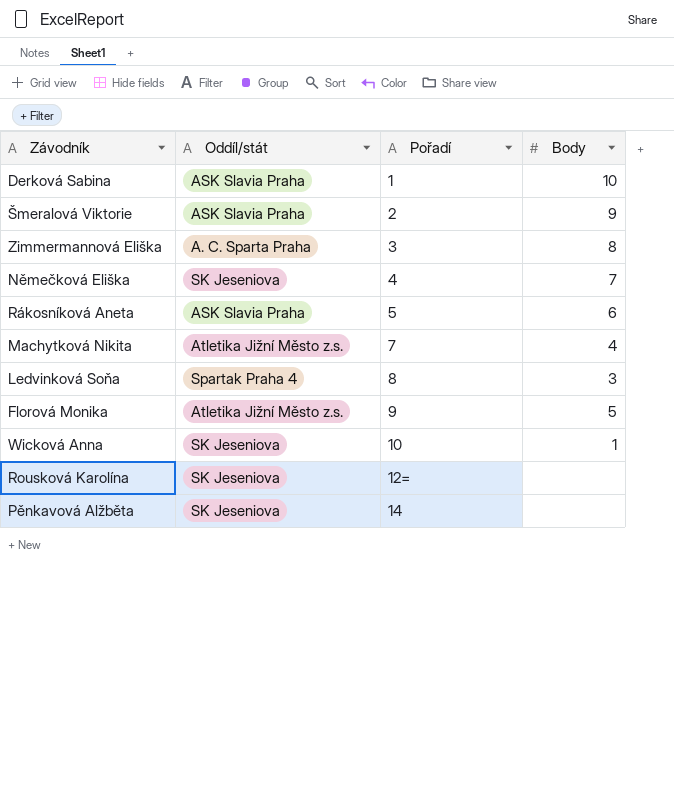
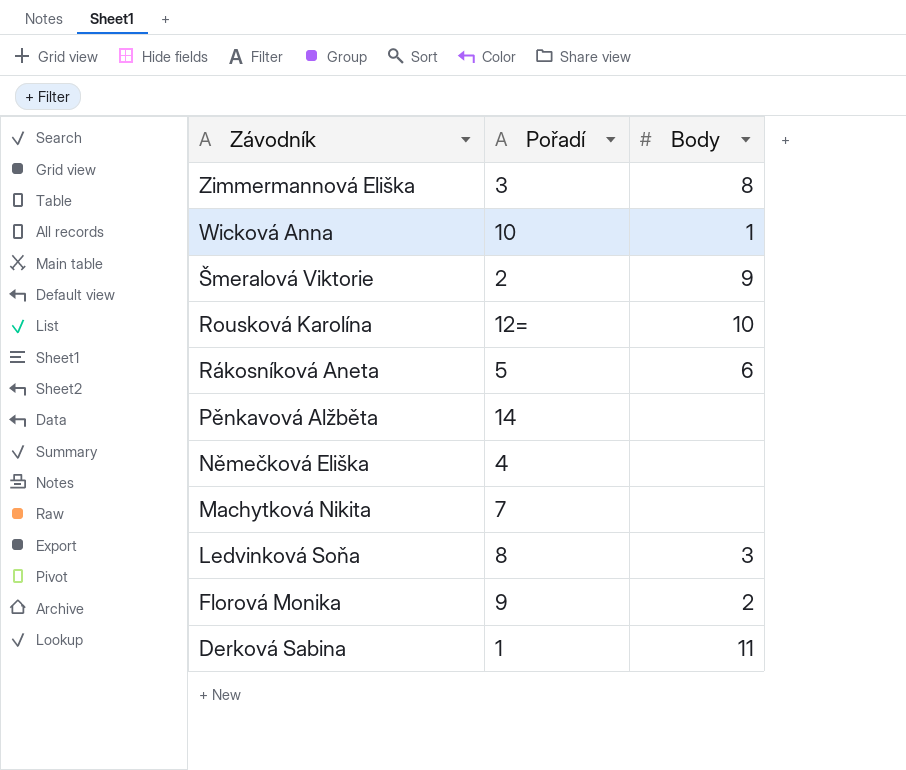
row order: Pořadí ascending -> Závodník descending
column Oddíl/stát | position: 2 -> none
Rousková Karolína | Body: none -> 10
Němečková Eliška | Body: 7 -> none
Machytková Nikita | Body: 4 -> none
Florová Monika | Body: 5 -> 2
Derková Sabina | Body: 10 -> 11

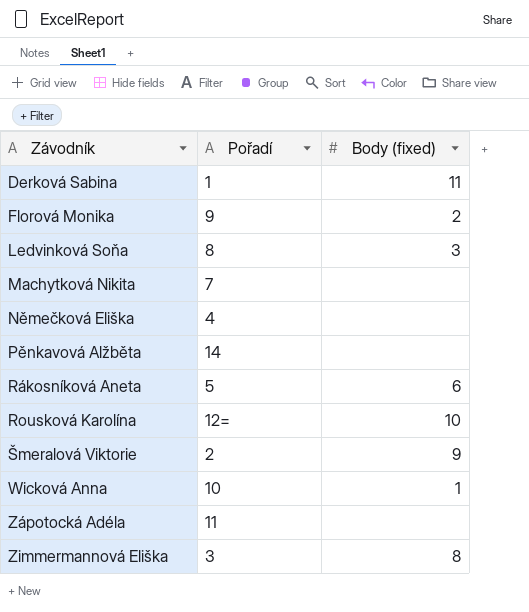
row order: Závodník descending -> Závodník ascending
column name: Body -> Body (fixed)
row Zápotocká Adéla: none -> 11 | none

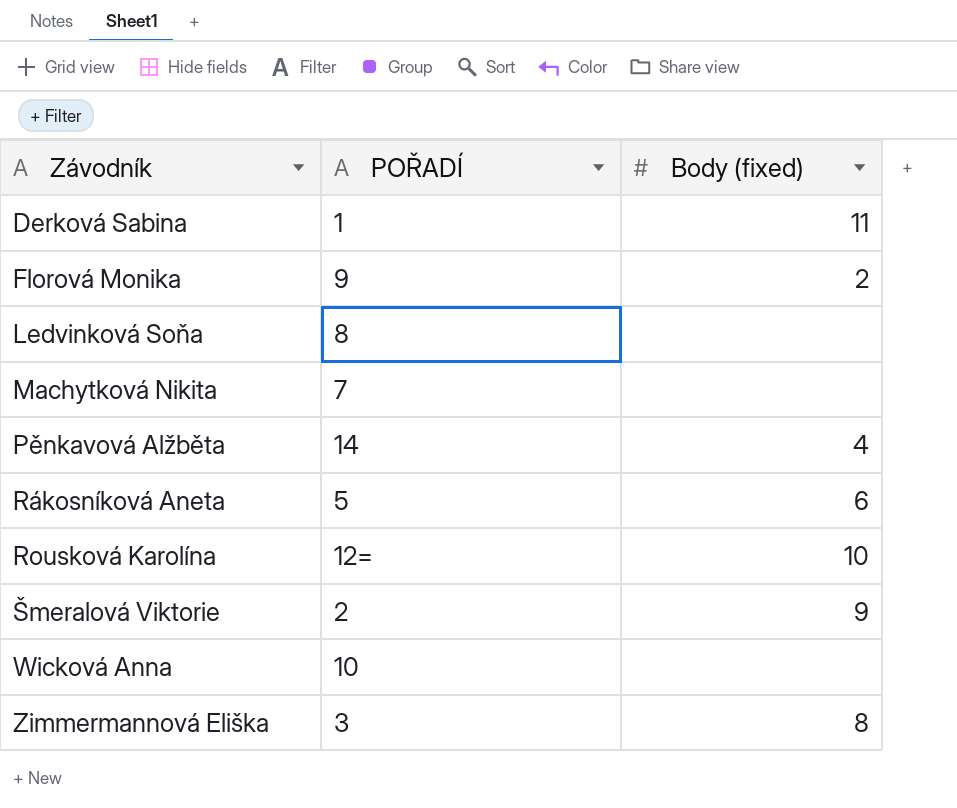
column name: Pořadí -> POŘADÍ
row Němečková Eliška: 4 | none -> none
row Zápotocká Adéla: 11 | none -> none
Ledvinková Soňa | Body (fixed): 3 -> none
Pěnkavová Alžběta | Body (fixed): none -> 4
Wicková Anna | Body (fixed): 1 -> none

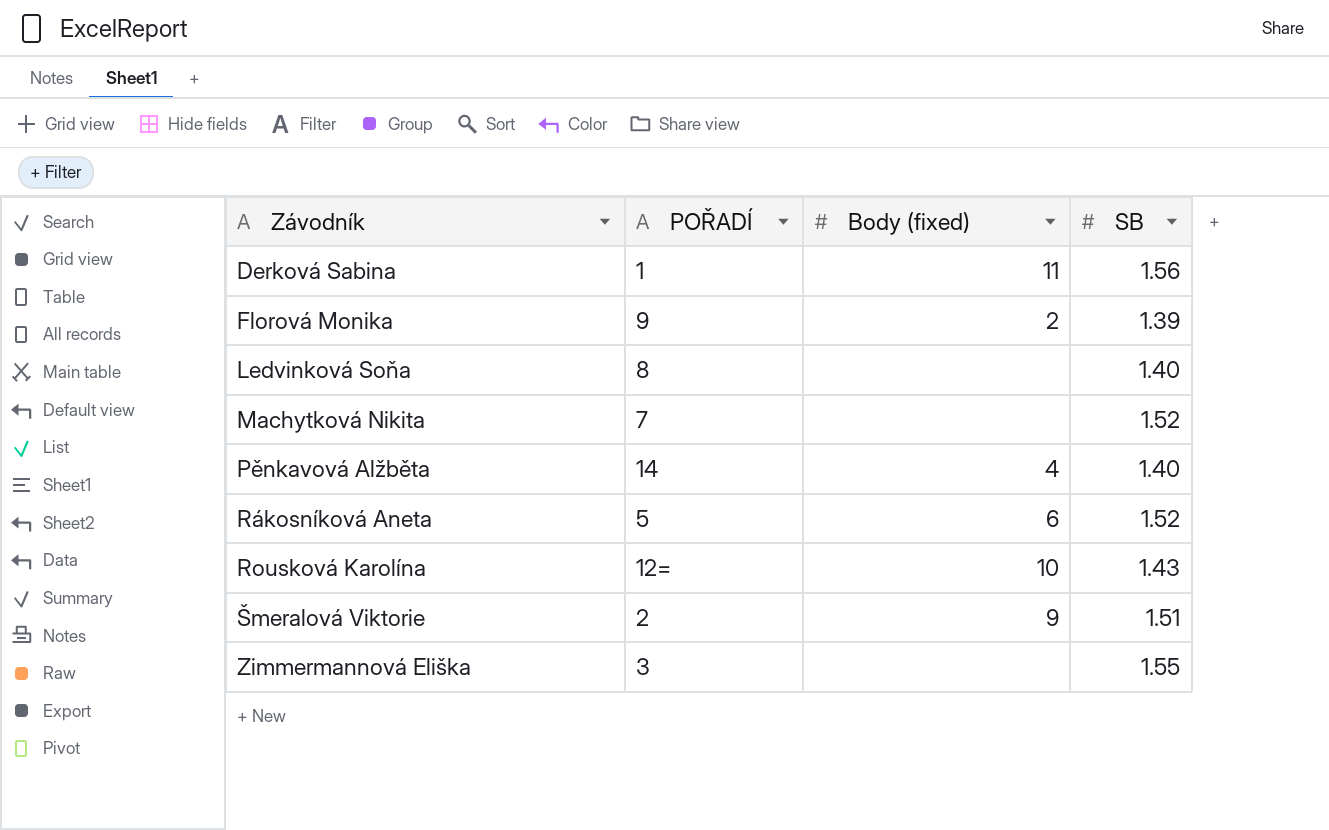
column SB | position: none -> 4
row Wicková Anna: 10 | none -> none
Zimmermannová Eliška | Body (fixed): 8 -> none

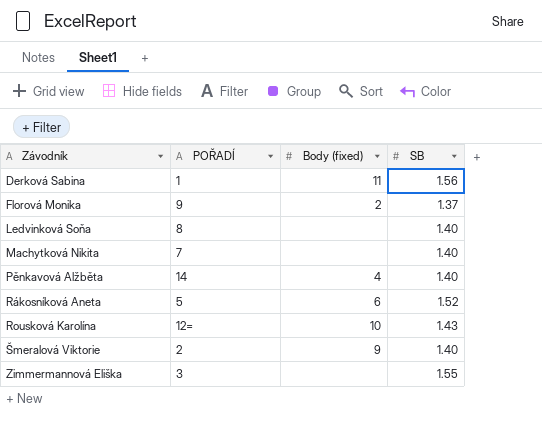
Florová Monika | SB: 1.39 -> 1.37
Machytková Nikita | SB: 1.52 -> 1.40
Šmeralová Viktorie | SB: 1.51 -> 1.40

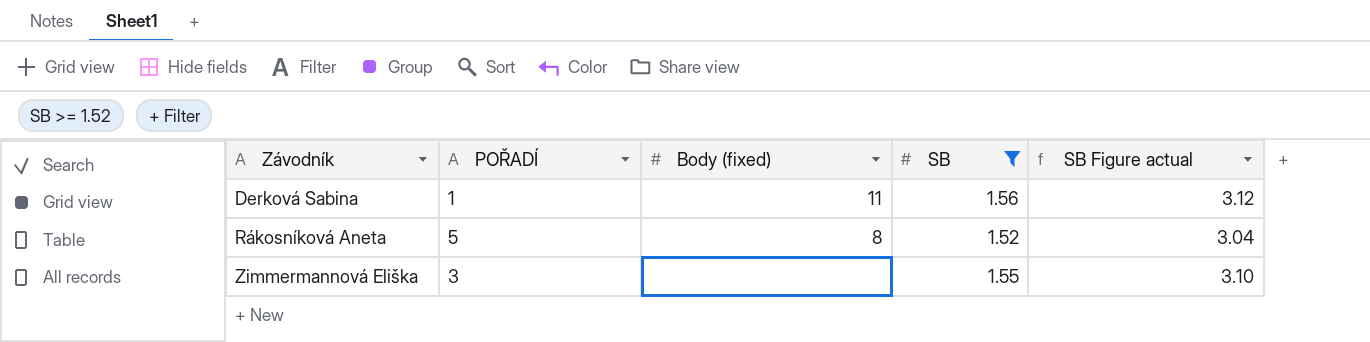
filter: none -> SB >= 1.52
column SB Figure actual | formula: none -> [SB] * 2
Rákosníková Aneta | Body (fixed): 6 -> 8

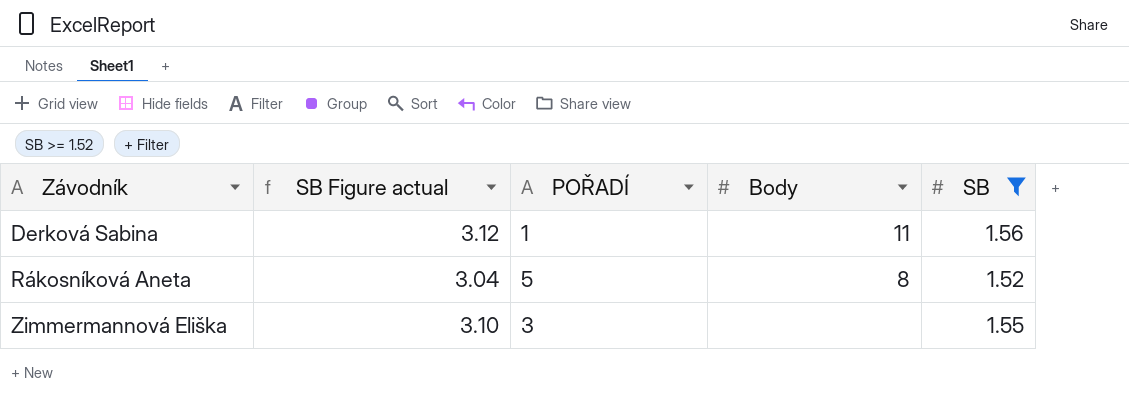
column SB Figure actual | position: 5 -> 2
column name: Body (fixed) -> Body

